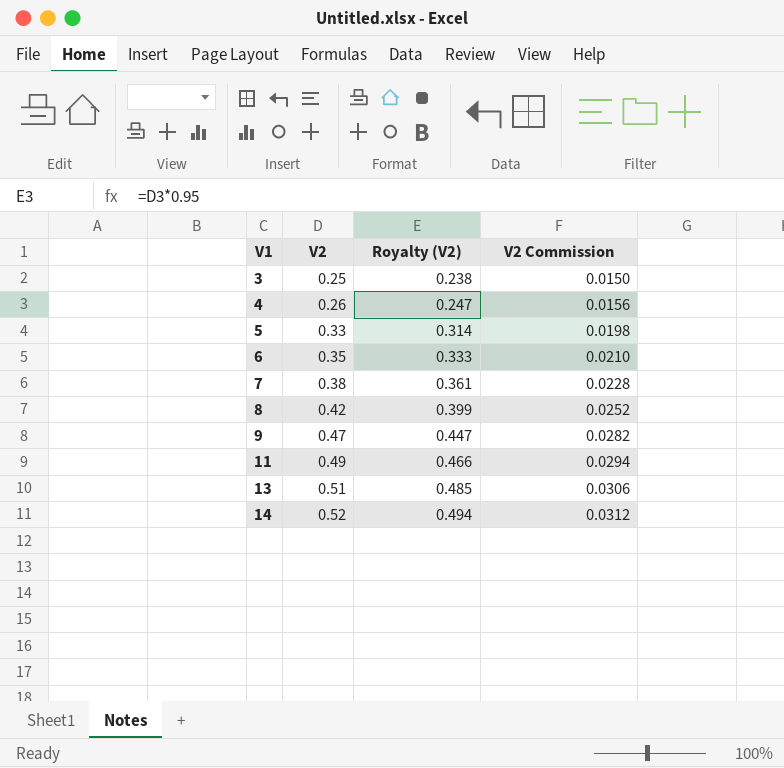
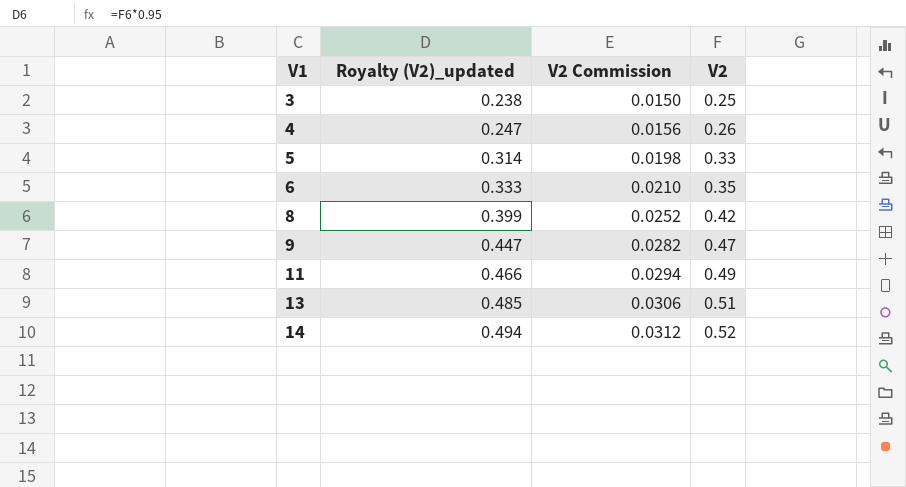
column name: Royalty (V2) -> Royalty (V2)_updated
column V2 | position: 2 -> 4
row 7: 0.38 | 0.361 | 0.0228 -> none

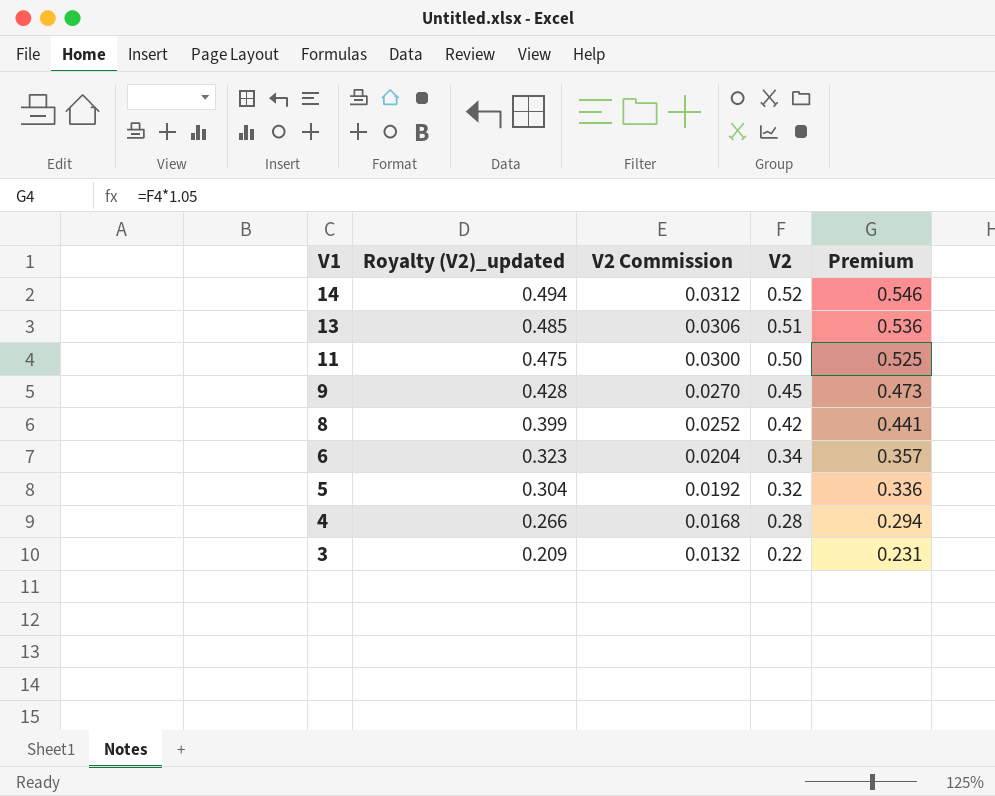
row order: V1 ascending -> V1 descending
column Premium | formula: none -> [V2] * 1.05
11 | Royalty (V2)_updated: 0.466 -> 0.475
11 | V2 Commission: 0.0294 -> 0.0300
11 | V2: 0.49 -> 0.50
9 | Royalty (V2)_updated: 0.447 -> 0.428
9 | V2 Commission: 0.0282 -> 0.0270
9 | V2: 0.47 -> 0.45
6 | Royalty (V2)_updated: 0.333 -> 0.323
6 | V2 Commission: 0.0210 -> 0.0204
6 | V2: 0.35 -> 0.34
5 | Royalty (V2)_updated: 0.314 -> 0.304
5 | V2 Commission: 0.0198 -> 0.0192
5 | V2: 0.33 -> 0.32
4 | Royalty (V2)_updated: 0.247 -> 0.266
4 | V2 Commission: 0.0156 -> 0.0168
4 | V2: 0.26 -> 0.28
3 | Royalty (V2)_updated: 0.238 -> 0.209
3 | V2 Commission: 0.0150 -> 0.0132
3 | V2: 0.25 -> 0.22

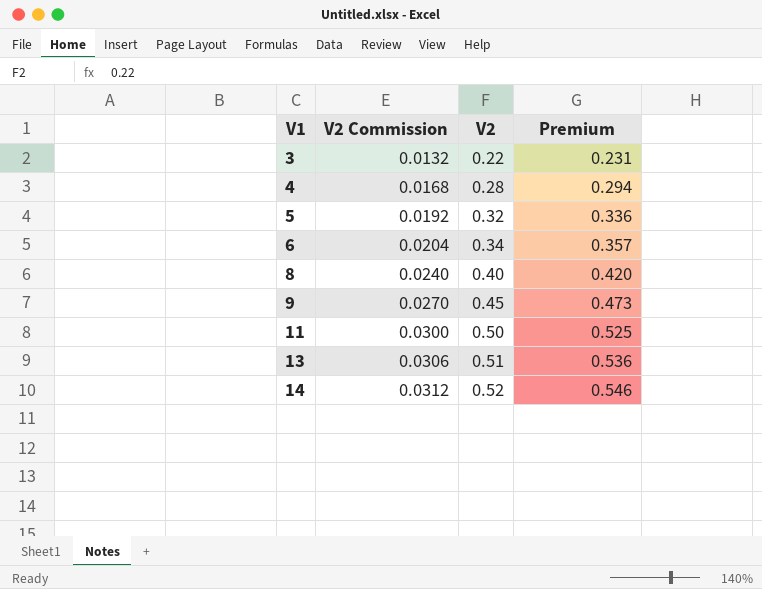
row order: V1 descending -> V1 ascending
column Royalty (V2)_updated | formula: [V2] * 0.95 -> none
8 | V2 Commission: 0.0252 -> 0.0240
8 | V2: 0.42 -> 0.40
8 | Premium: 0.441 -> 0.420

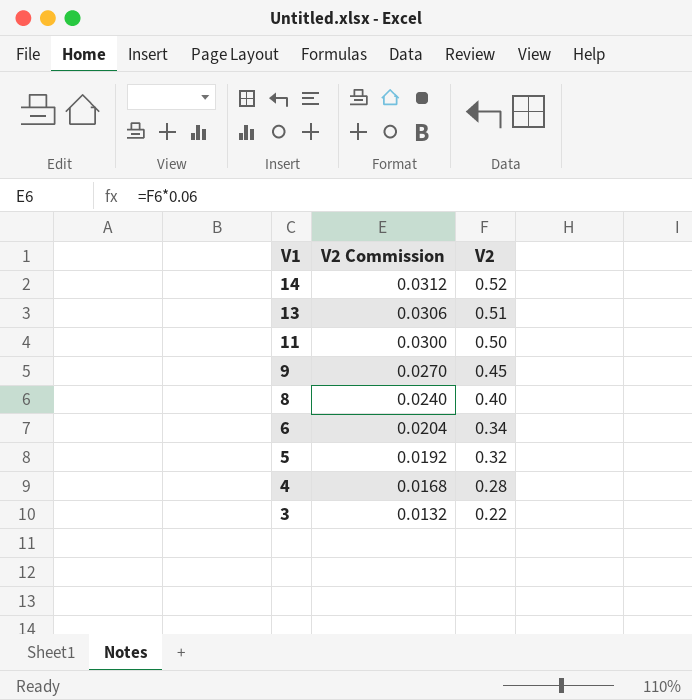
row order: V1 ascending -> V1 descending
column Premium | formula: [V2] * 1.05 -> none

